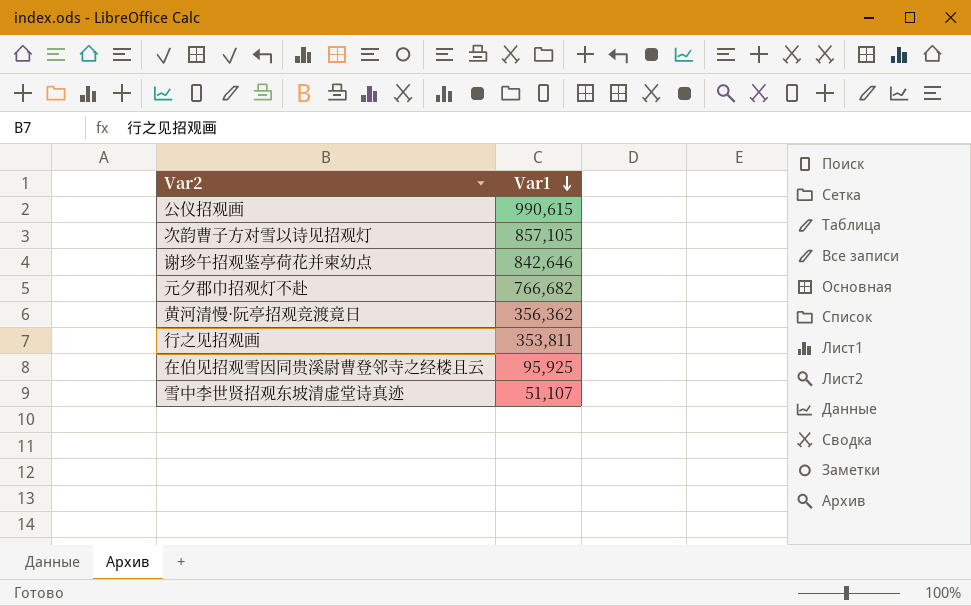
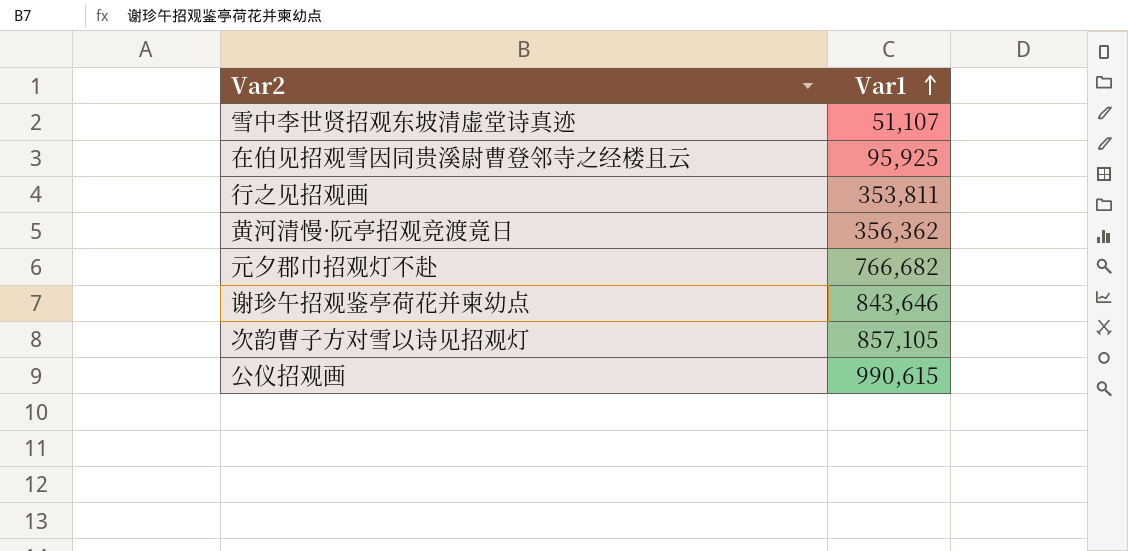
row order: Var1 descending -> Var1 ascending
谢珍午招观鉴亭荷花并柬幼点 | Var1: 842,646 -> 843,646

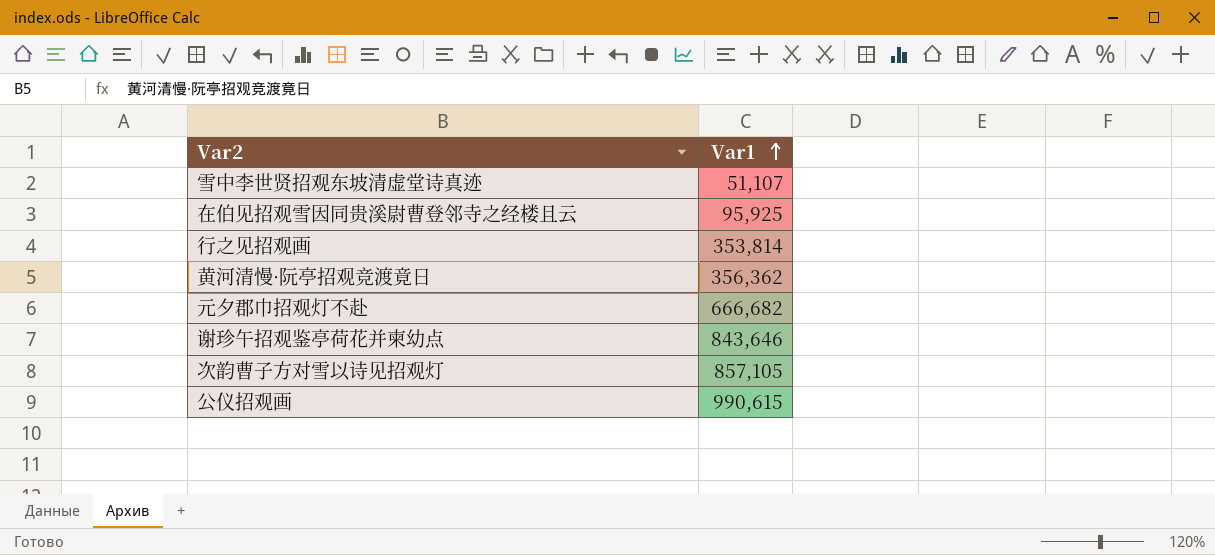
行之见招观画 | Var1: 353,811 -> 353,814
元夕郡巾招观灯不赴 | Var1: 766,682 -> 666,682

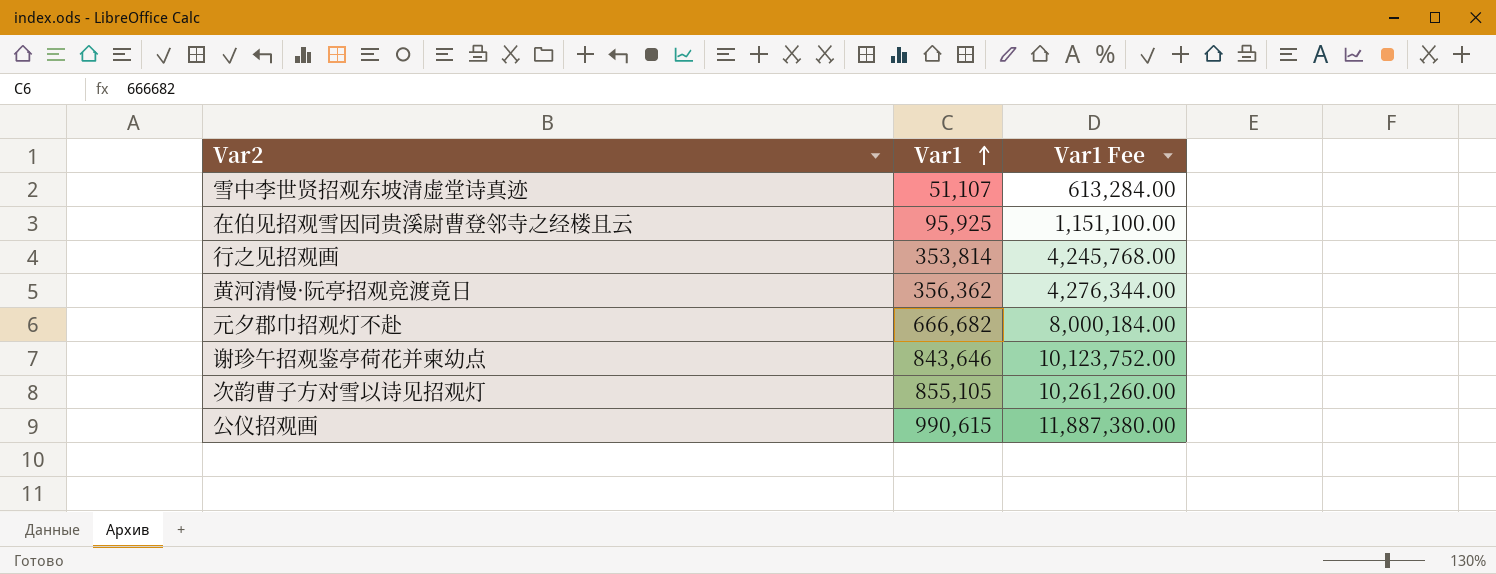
column Var1 Fee | formula: none -> [Var1] * 12
次韵曹子方对雪以诗见招观灯 | Var1: 857,105 -> 855,105

